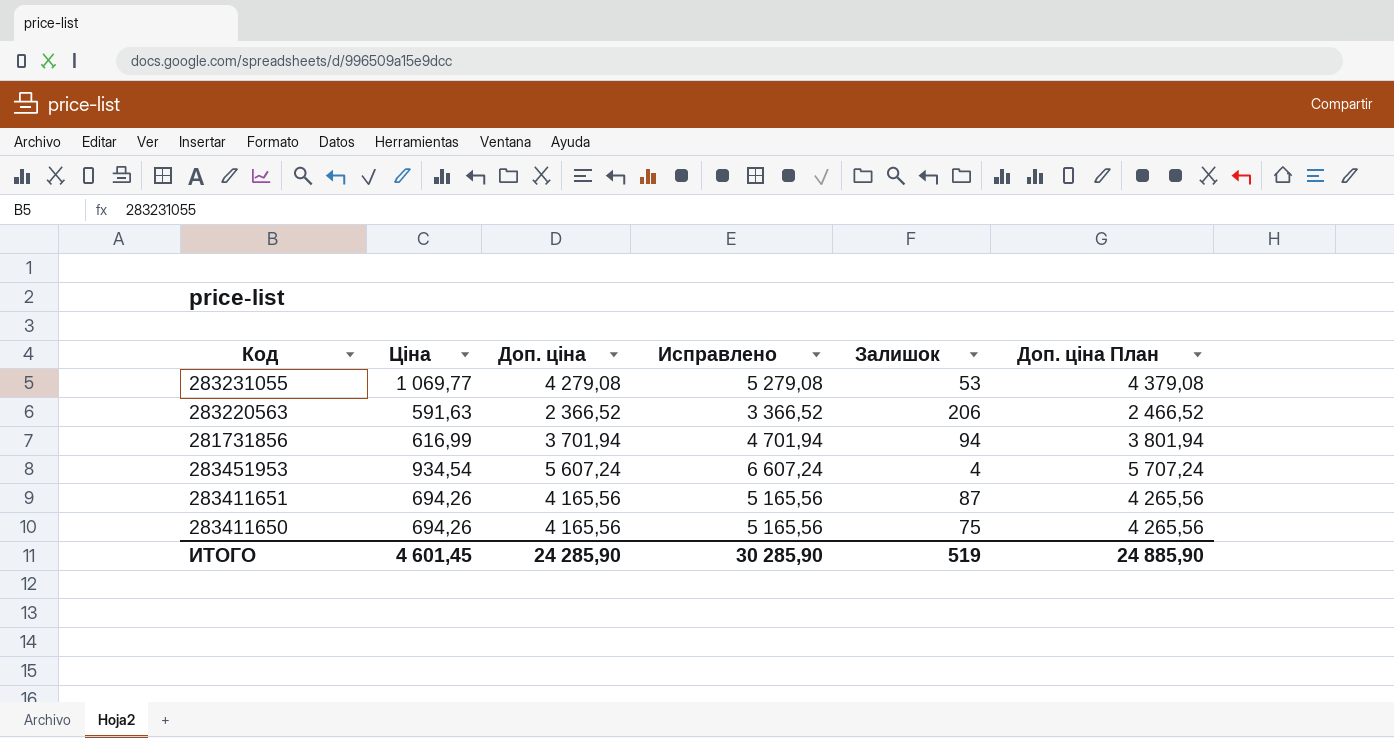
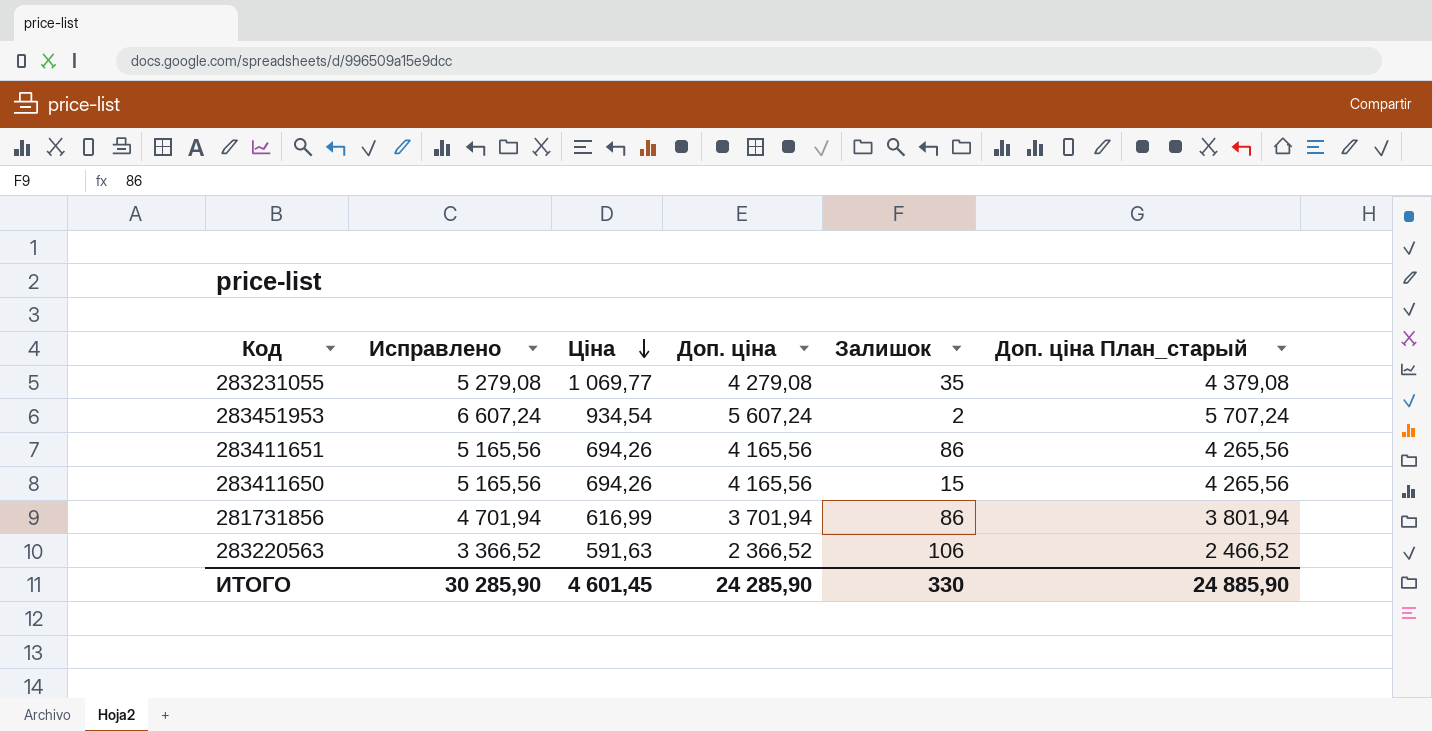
row order: none -> Ціна descending
column Исправлено | position: 4 -> 2
column name: Доп. ціна План -> Доп. ціна План_старый
283231055 | Залишок: 53 -> 35
283451953 | Залишок: 4 -> 2
283411651 | Залишок: 87 -> 86
283411650 | Залишок: 75 -> 15
281731856 | Залишок: 94 -> 86
283220563 | Залишок: 206 -> 106
ИТОГО | Залишок: 519 -> 330

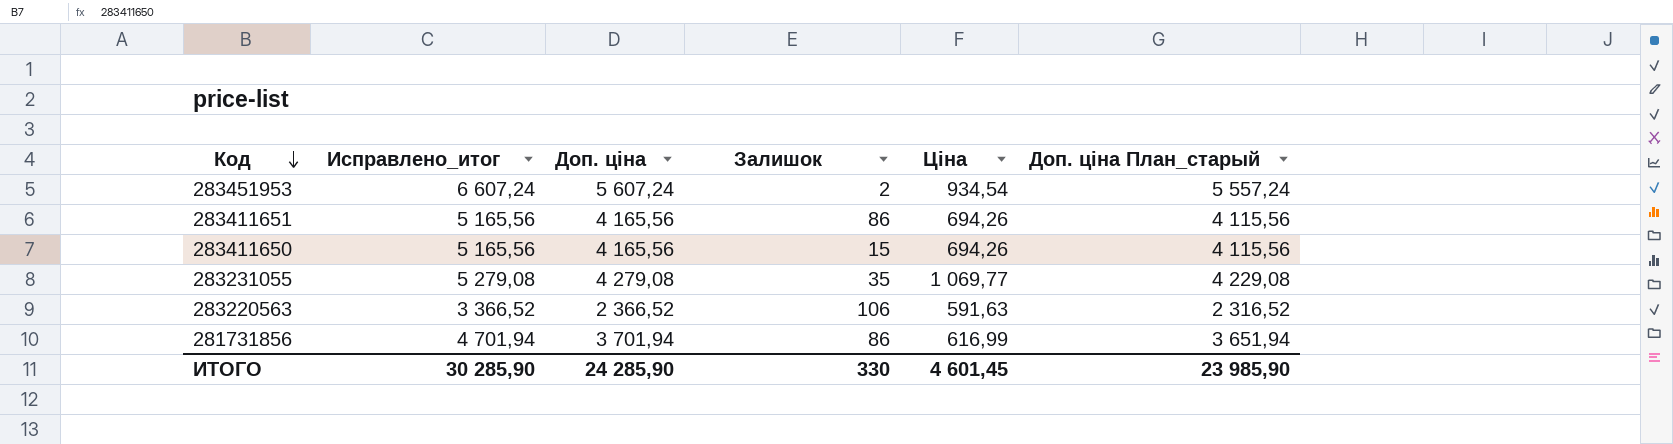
row order: Ціна descending -> Код descending
column name: Исправлено -> Исправлено_итог
column Ціна | position: 3 -> 5
column Доп. ціна План_старый | formula: [Доп. ціна] + 100 -> [Доп. ціна] - 50
ИТОГО | Доп. ціна План_старый: 24 885,90 -> 23 985,90

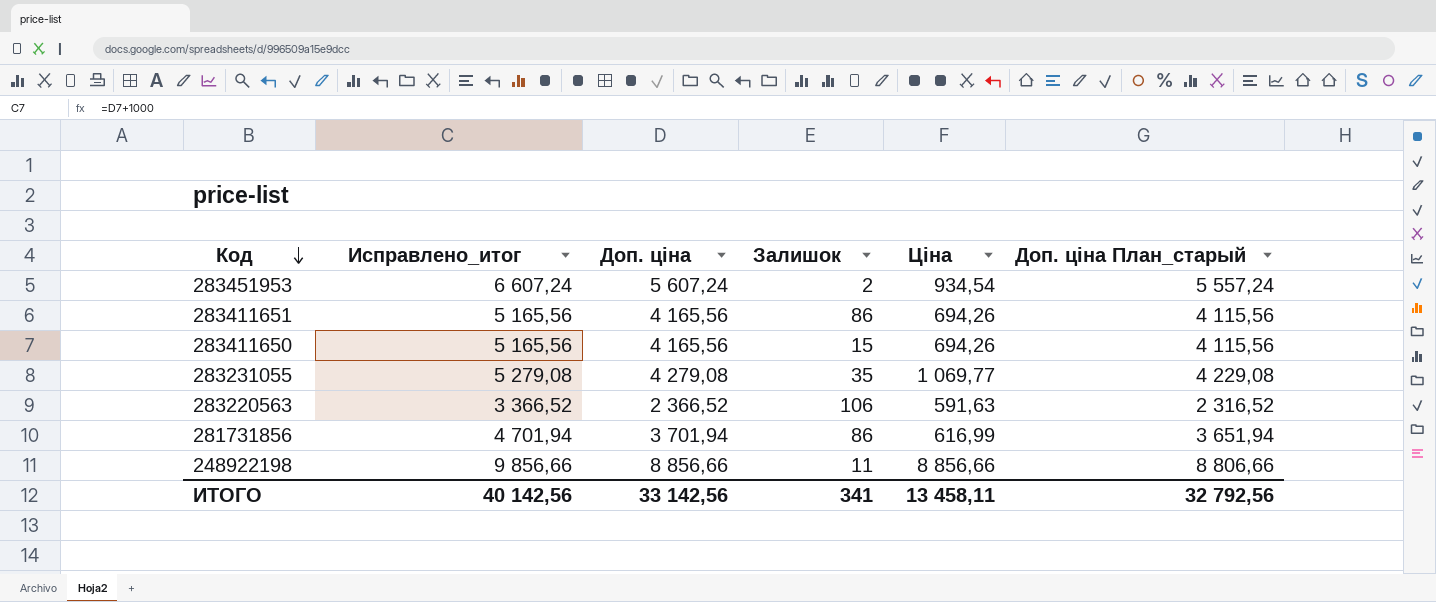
row 248922198: none -> 9 856,66 | 8 856,66 | 11 | 8 856,66 | 8 806,66
ИТОГО | Исправлено_итог: 30 285,90 -> 40 142,56
ИТОГО | Доп. ціна: 24 285,90 -> 33 142,56
ИТОГО | Залишок: 330 -> 341
ИТОГО | Ціна: 4 601,45 -> 13 458,11
ИТОГО | Доп. ціна План_старый: 23 985,90 -> 32 792,56

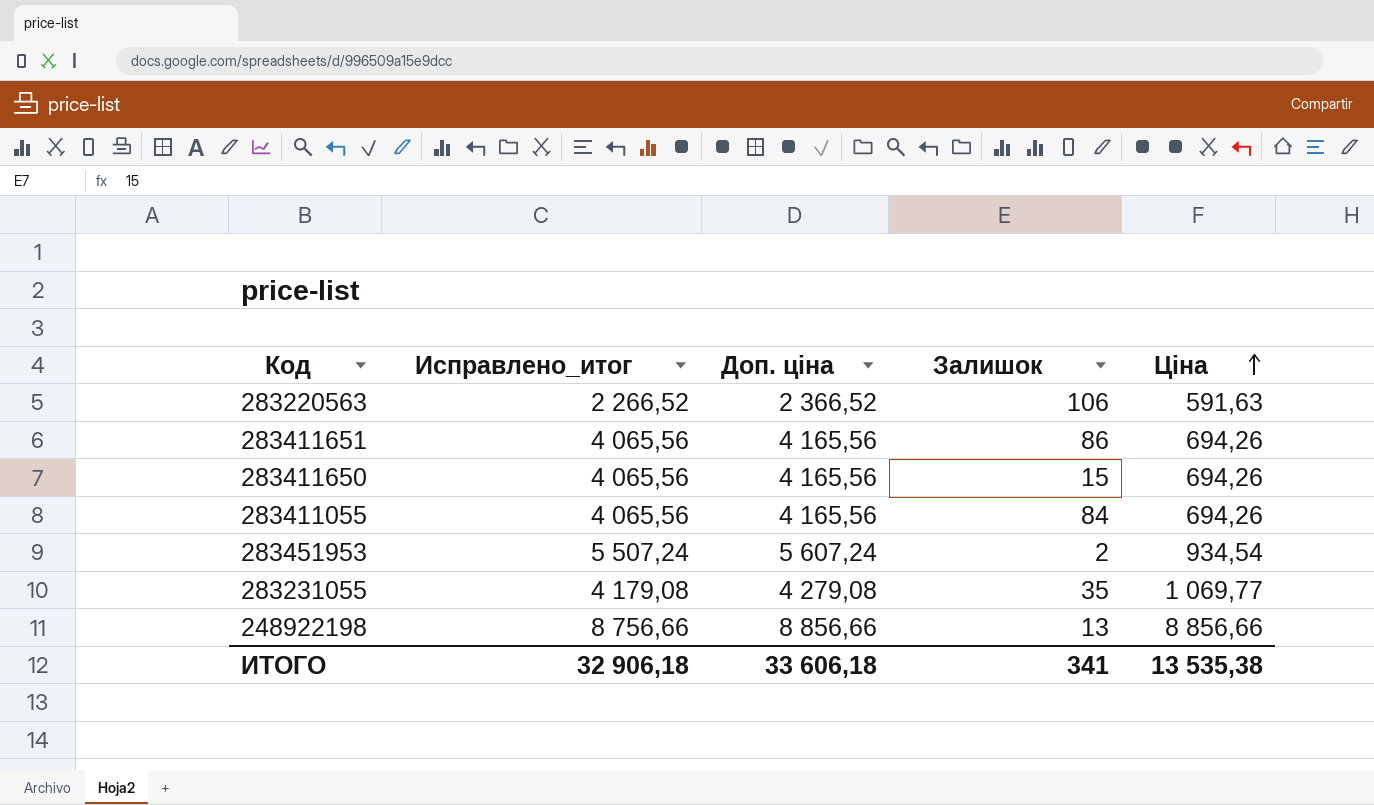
row order: Код descending -> Ціна ascending
column Доп. ціна План_старый | formula: [Доп. ціна] - 50 -> none
column Исправлено_итог | formula: [Доп. ціна] + 1000 -> [Доп. ціна] - 100
row 281731856: 4 701,94 | 3 701,94 | 86 | 616,99 | 3 651,94 -> none
row 283411055: none -> 4 065,56 | 4 165,56 | 84 | 694,26
248922198 | Залишок: 11 -> 13
ИТОГО | Исправлено_итог: 40 142,56 -> 32 906,18
ИТОГО | Доп. ціна: 33 142,56 -> 33 606,18
ИТОГО | Ціна: 13 458,11 -> 13 535,38

